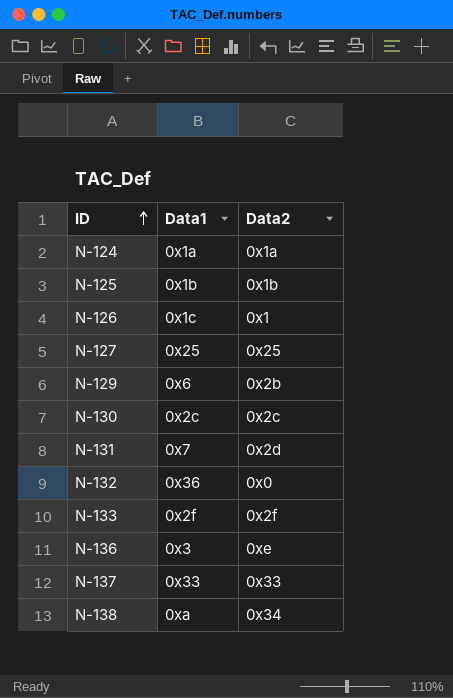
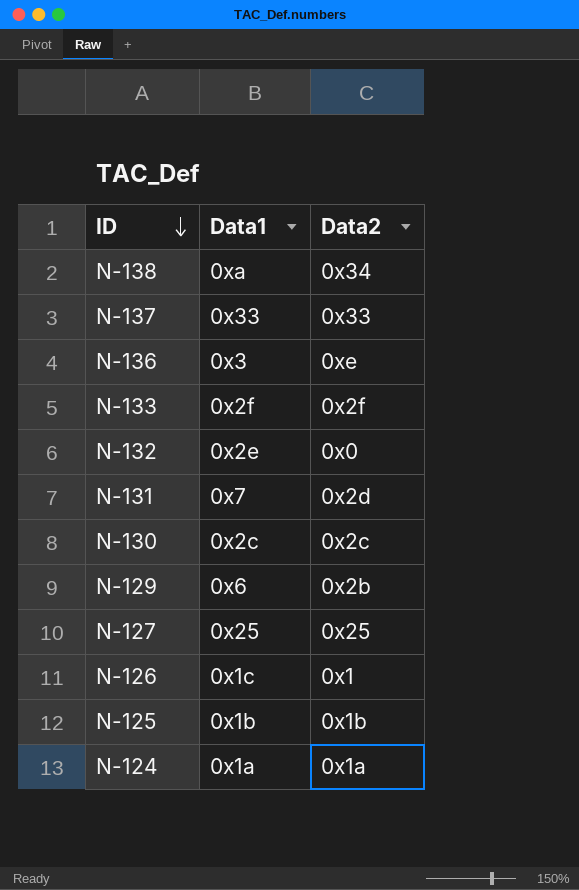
row order: ID ascending -> ID descending
N-132 | Data1: 0x36 -> 0x2e

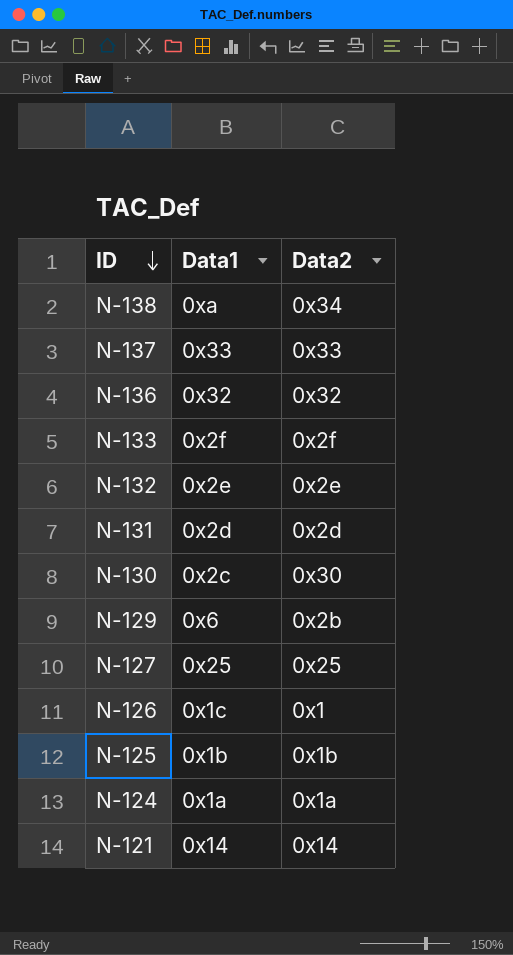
N-136 | Data1: 0x3 -> 0x32
N-136 | Data2: 0xe -> 0x32
N-132 | Data2: 0x0 -> 0x2e
N-131 | Data1: 0x7 -> 0x2d
N-130 | Data2: 0x2c -> 0x30
row N-121: none -> 0x14 | 0x14

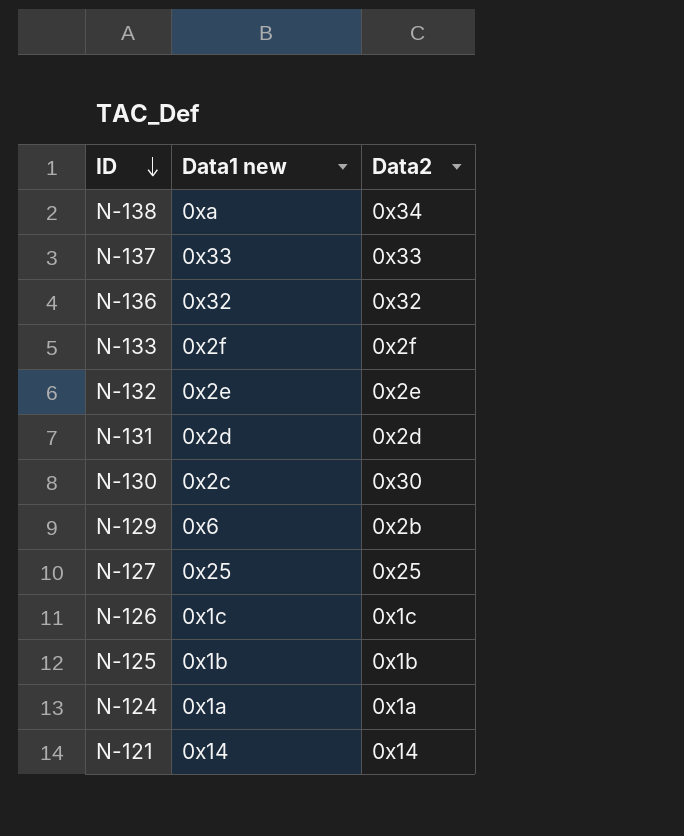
column name: Data1 -> Data1 new
N-126 | Data2: 0x1 -> 0x1c

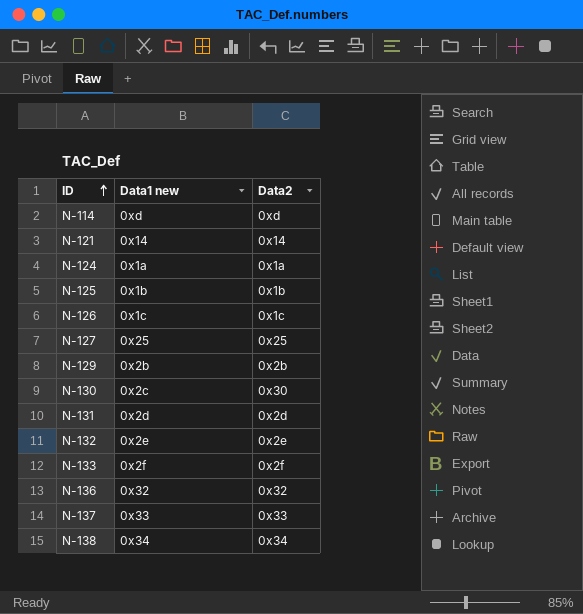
row order: ID descending -> ID ascending
row N-114: none -> 0xd | 0xd
N-129 | Data1 new: 0x6 -> 0x2b
N-138 | Data1 new: 0xa -> 0x34

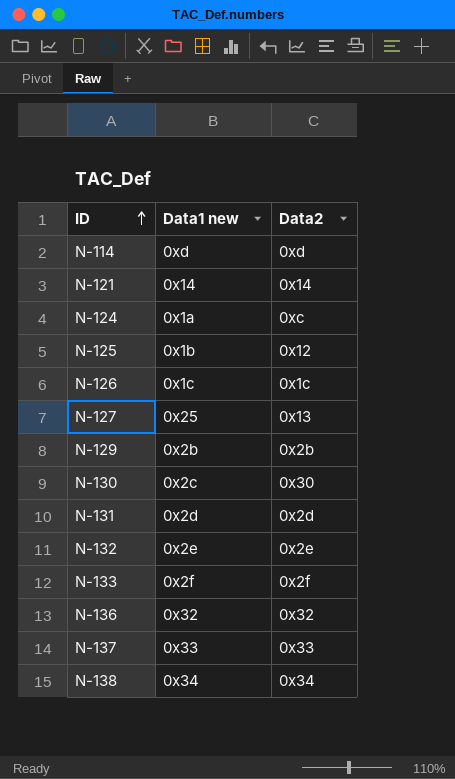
N-124 | Data2: 0x1a -> 0xc
N-125 | Data2: 0x1b -> 0x12
N-127 | Data2: 0x25 -> 0x13

